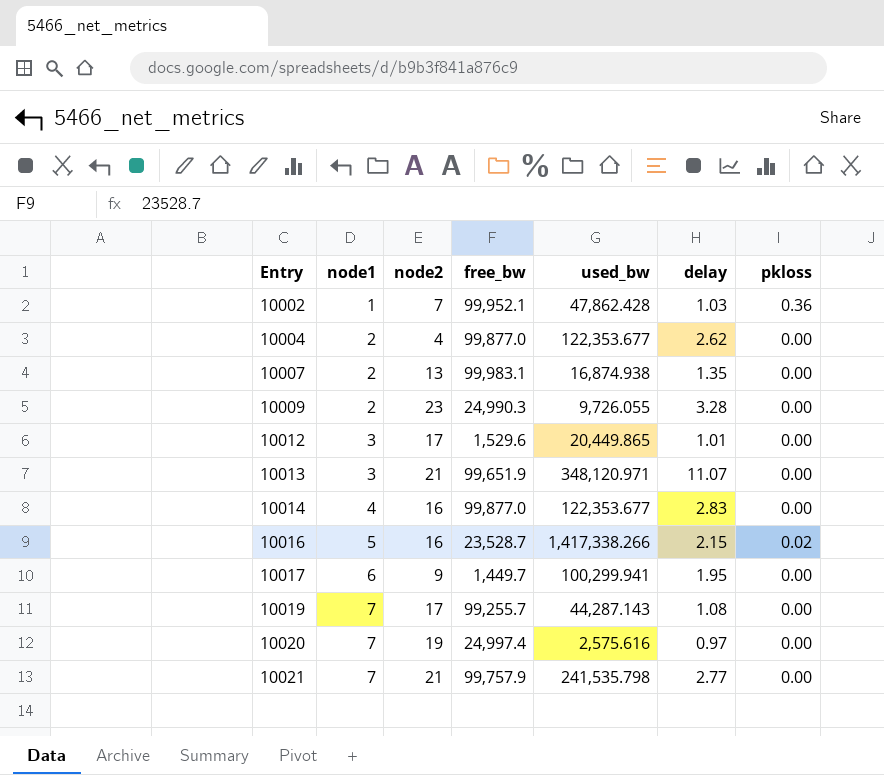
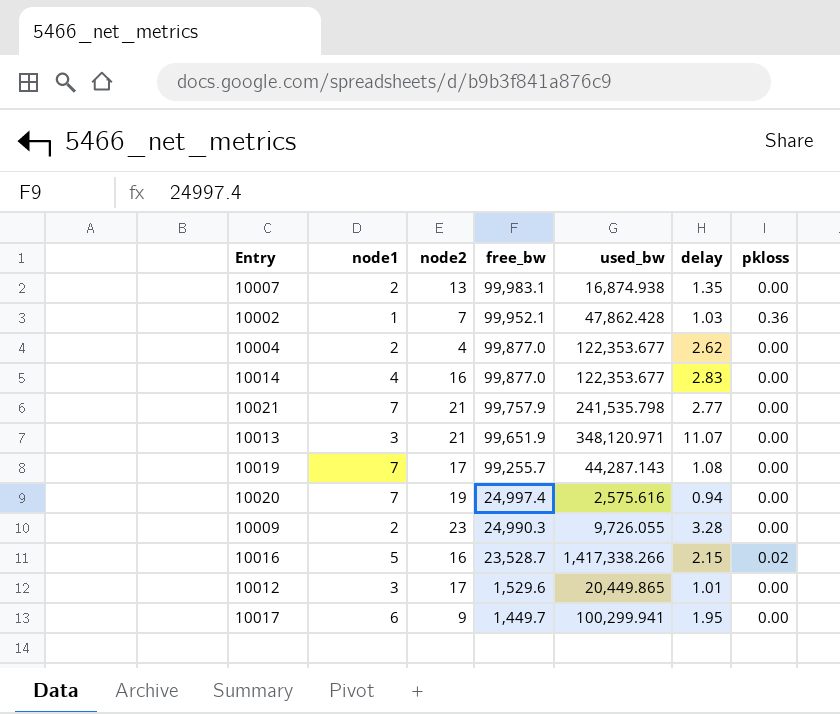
row order: Entry ascending -> free_bw descending
10020 | delay: 0.97 -> 0.94

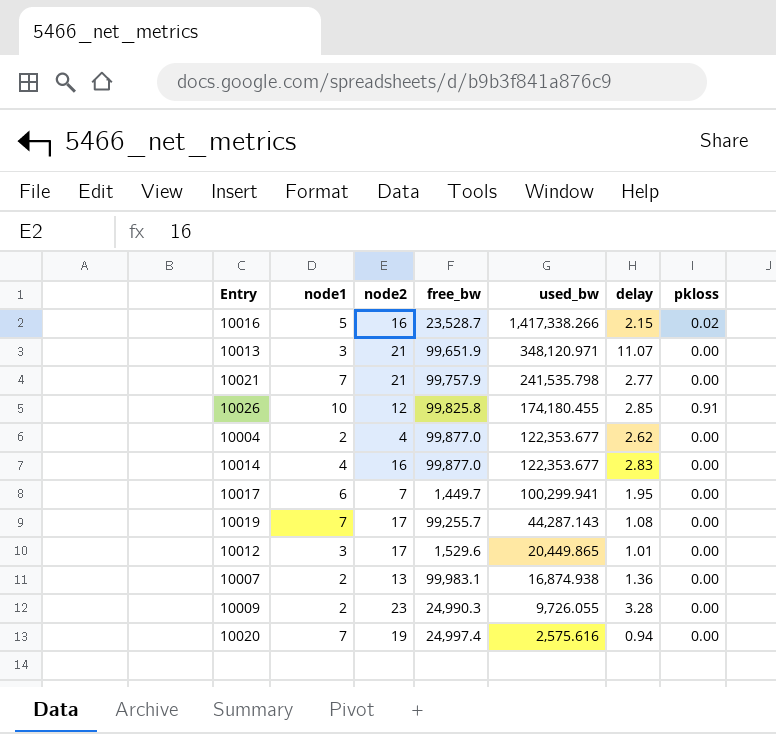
row order: free_bw descending -> used_bw descending
row 10002: 1 | 7 | 99,952.1 | 47,862.428 | 1.03 | 0.36 -> none
row 10026: none -> 10 | 12 | 99,825.8 | 174,180.455 | 2.85 | 0.91
10017 | node2: 9 -> 7
10007 | delay: 1.35 -> 1.36

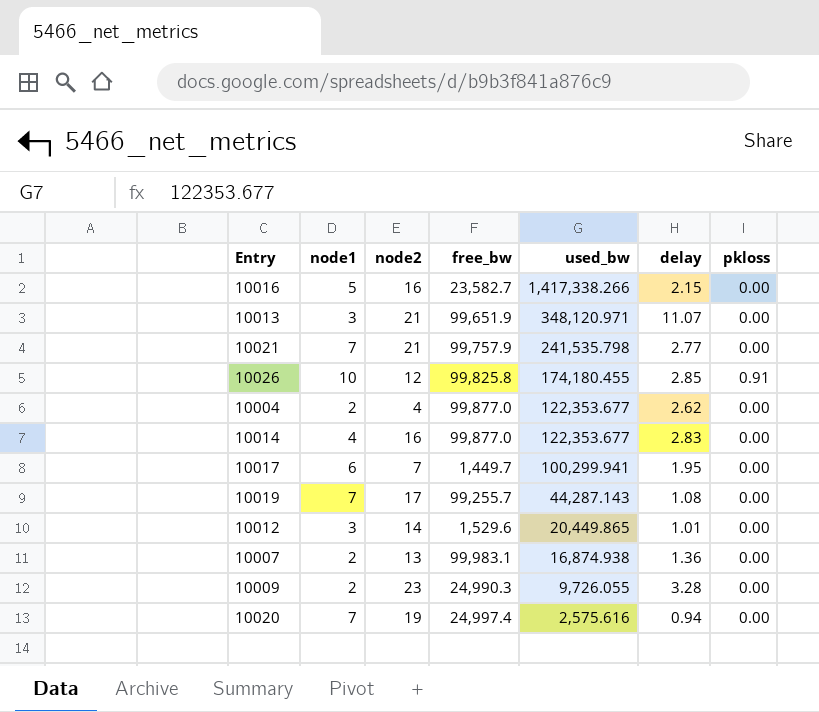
10016 | free_bw: 23,528.7 -> 23,582.7
10016 | pkloss: 0.02 -> 0.00
10012 | node2: 17 -> 14

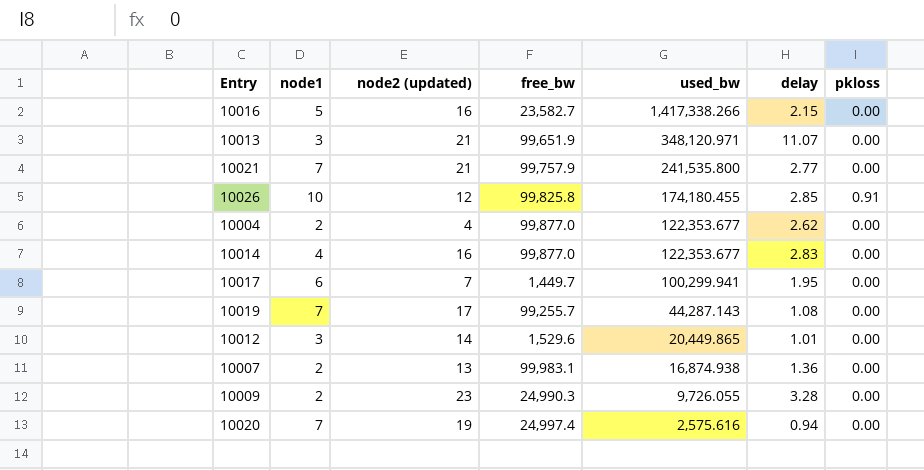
column name: node2 -> node2 (updated)
10021 | used_bw: 241,535.798 -> 241,535.800

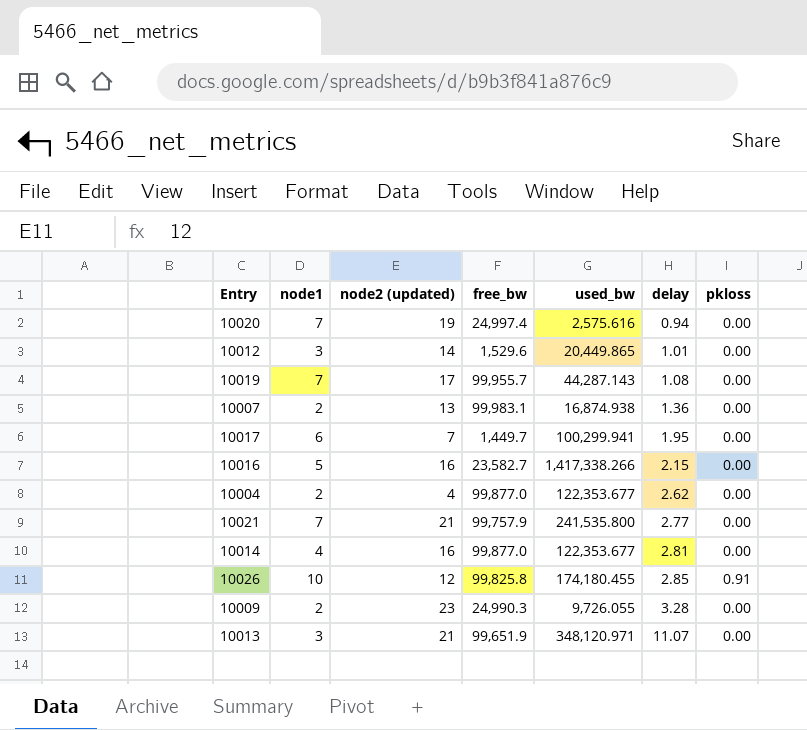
row order: used_bw descending -> delay ascending
10019 | free_bw: 99,255.7 -> 99,955.7
10014 | delay: 2.83 -> 2.81

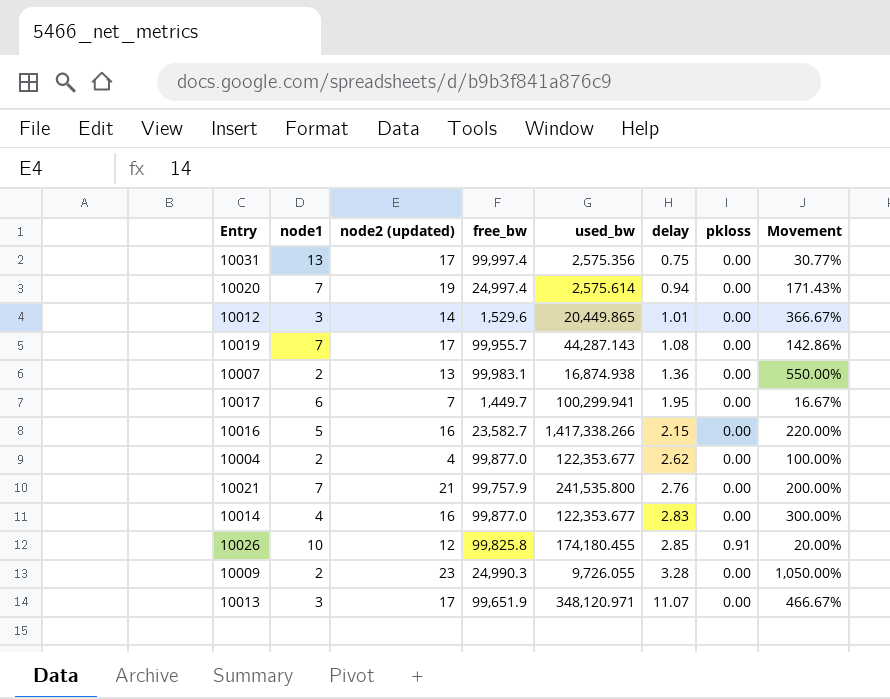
column Movement | formula: none -> ([node2 (updated)] - [node1]) / [node1]
row 10031: none -> 13 | 17 | 99,997.4 | 2,575.356 | 0.75 | 0.00 | 30.77%
10020 | used_bw: 2,575.616 -> 2,575.614
10021 | delay: 2.77 -> 2.76
10014 | delay: 2.81 -> 2.83
10013 | node2 (updated): 21 -> 17

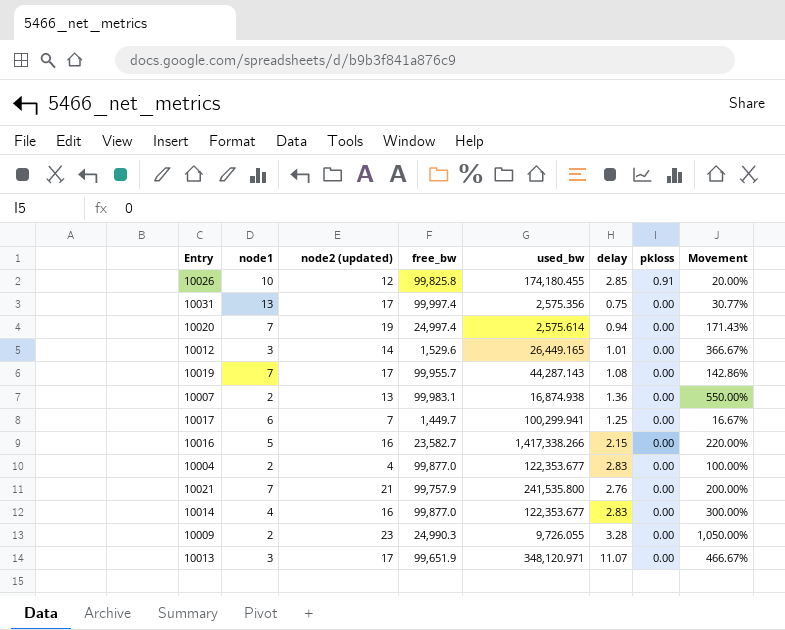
row order: delay ascending -> pkloss descending
10012 | used_bw: 20,449.865 -> 26,449.165
10017 | delay: 1.95 -> 1.25
10004 | delay: 2.62 -> 2.83

